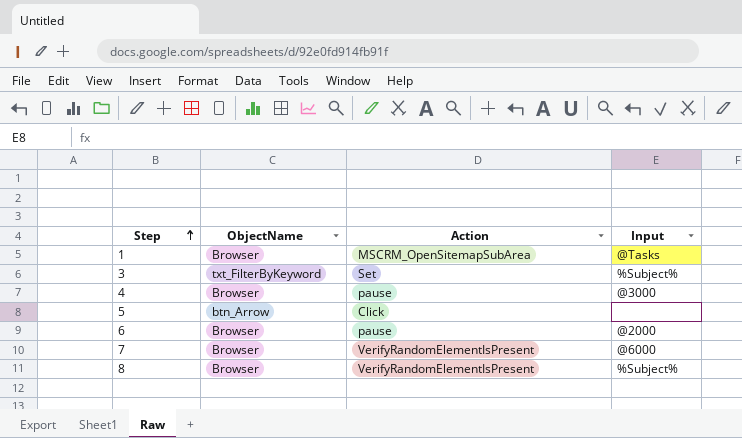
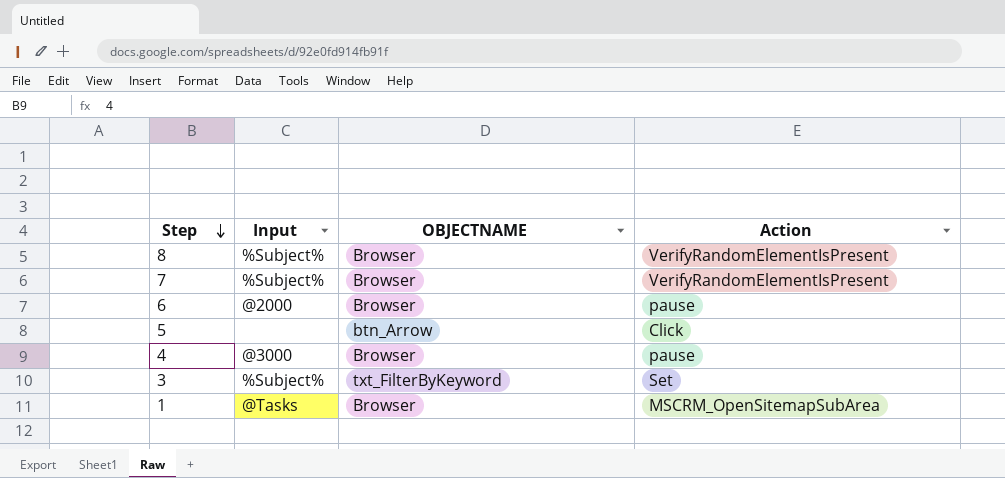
row order: Step ascending -> Step descending
column Input | position: 4 -> 2
column name: ObjectName -> OBJECTNAME
7 | Input: @6000 -> %Subject%

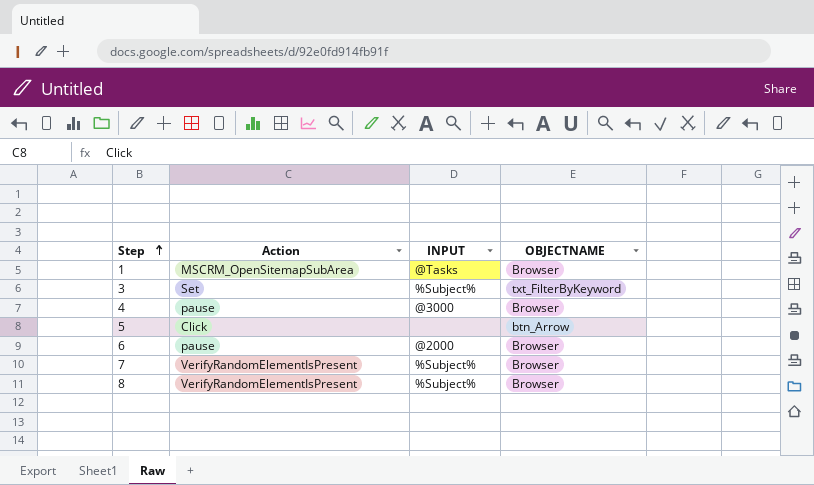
row order: Step descending -> Step ascending
column Action | position: 4 -> 2
column name: Input -> INPUT

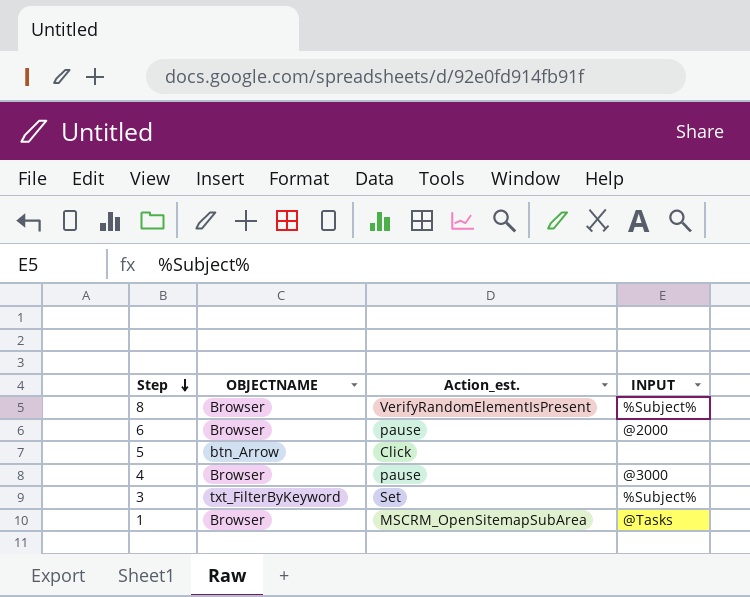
row order: Step ascending -> Step descending
column OBJECTNAME | position: 4 -> 2
column name: Action -> Action_est.
row 7: VerifyRandomElementIsPresent | %Subject% | Browser -> none

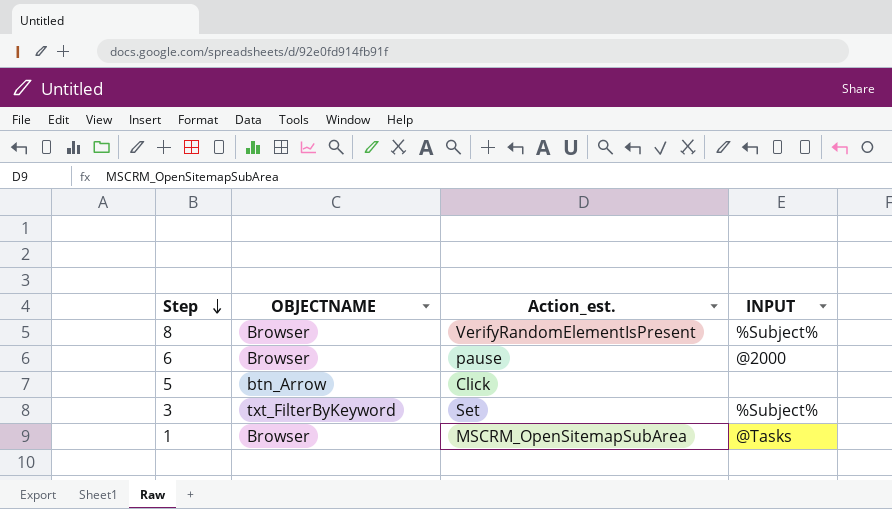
row 4: Browser | pause | @3000 -> none

